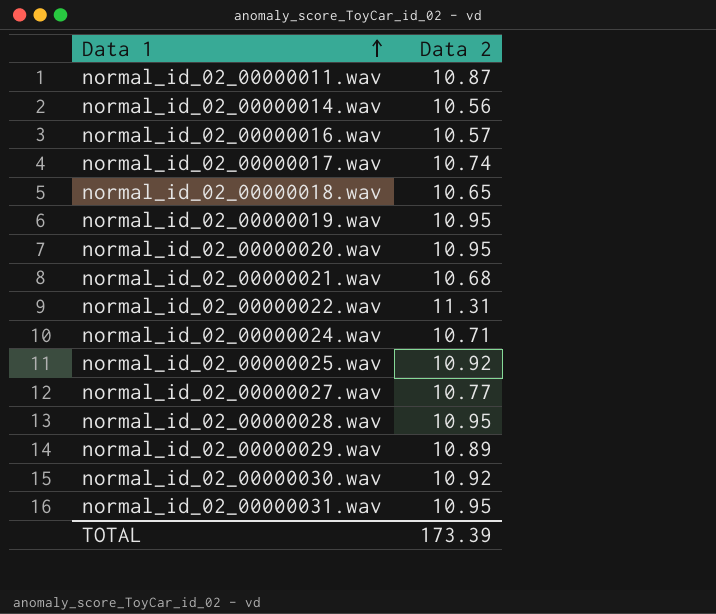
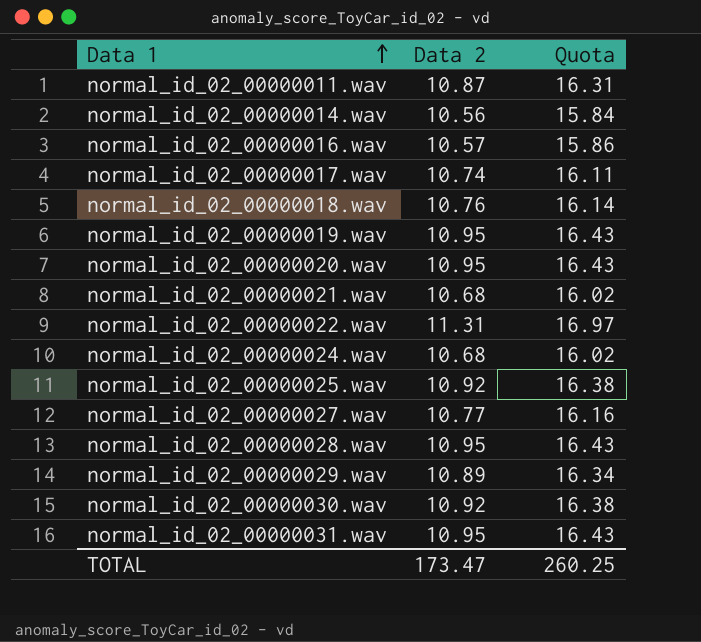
column Quota | formula: none -> [Data 2] * 1.5
normal_id_02_00000018.wav | Data 2: 10.65 -> 10.76
normal_id_02_00000024.wav | Data 2: 10.71 -> 10.68
TOTAL | Data 2: 173.39 -> 173.47

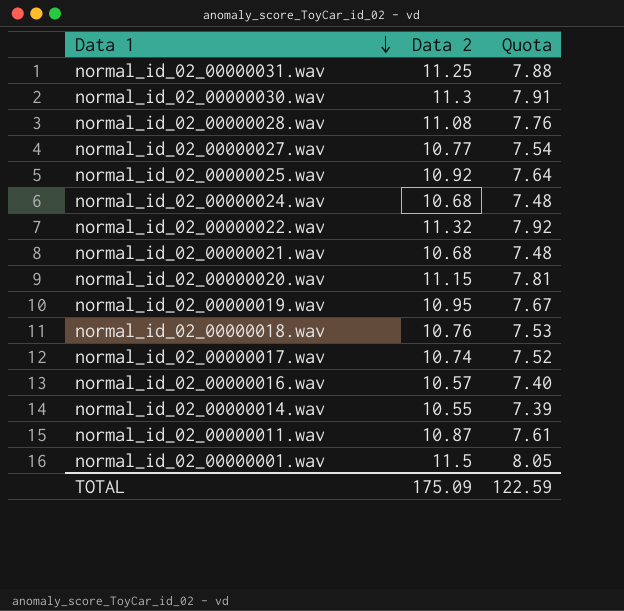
row order: Data 1 ascending -> Data 1 descending
column Quota | formula: [Data 2] * 1.5 -> [Data 2] * 0.7
row normal_id_02_00000029.wav: 10.89 | 16.34 -> none
normal_id_02_00000031.wav | Data 2: 10.95 -> 11.25
normal_id_02_00000030.wav | Data 2: 10.92 -> 11.3
normal_id_02_00000028.wav | Data 2: 10.95 -> 11.08
normal_id_02_00000022.wav | Data 2: 11.31 -> 11.32
normal_id_02_00000020.wav | Data 2: 10.95 -> 11.15
normal_id_02_00000014.wav | Data 2: 10.56 -> 10.55
row normal_id_02_00000001.wav: none -> 11.5 | 8.05
TOTAL | Data 2: 173.47 -> 175.09
TOTAL | Quota: 260.25 -> 122.59

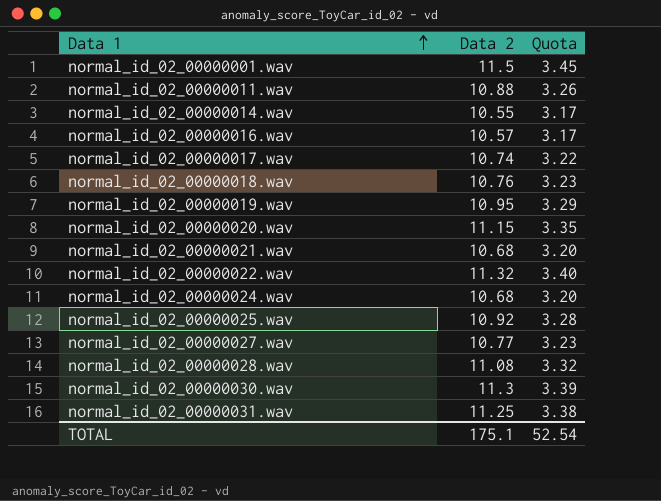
row order: Data 1 descending -> Data 1 ascending
column Quota | formula: [Data 2] * 0.7 -> [Data 2] * 0.3
normal_id_02_00000011.wav | Data 2: 10.87 -> 10.88
TOTAL | Data 2: 175.09 -> 175.1
TOTAL | Quota: 122.59 -> 52.54

